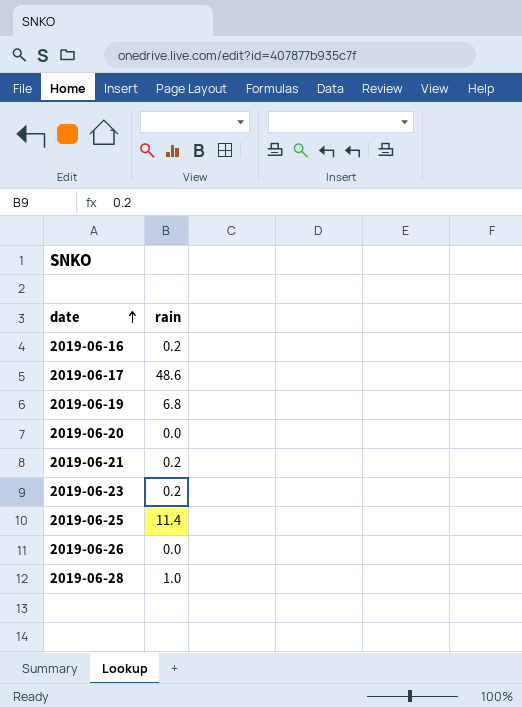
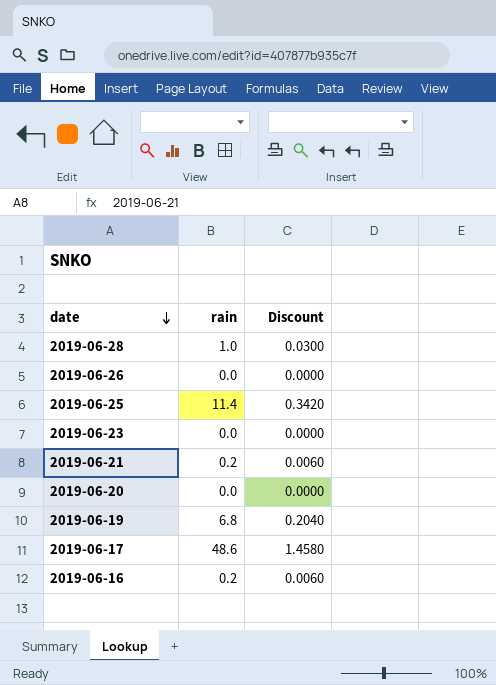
row order: date ascending -> date descending
column Discount | formula: none -> [rain] * 0.03
2019-06-23 | rain: 0.2 -> 0.0

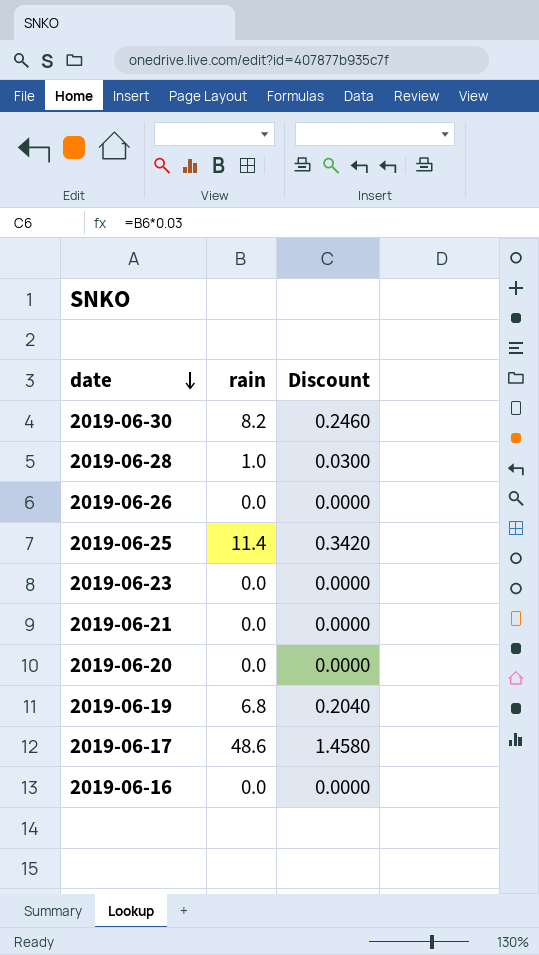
row 2019-06-30: none -> 8.2 | 0.2460
2019-06-21 | rain: 0.2 -> 0.0
2019-06-21 | Discount: 0.0060 -> 0.0000
2019-06-16 | rain: 0.2 -> 0.0
2019-06-16 | Discount: 0.0060 -> 0.0000

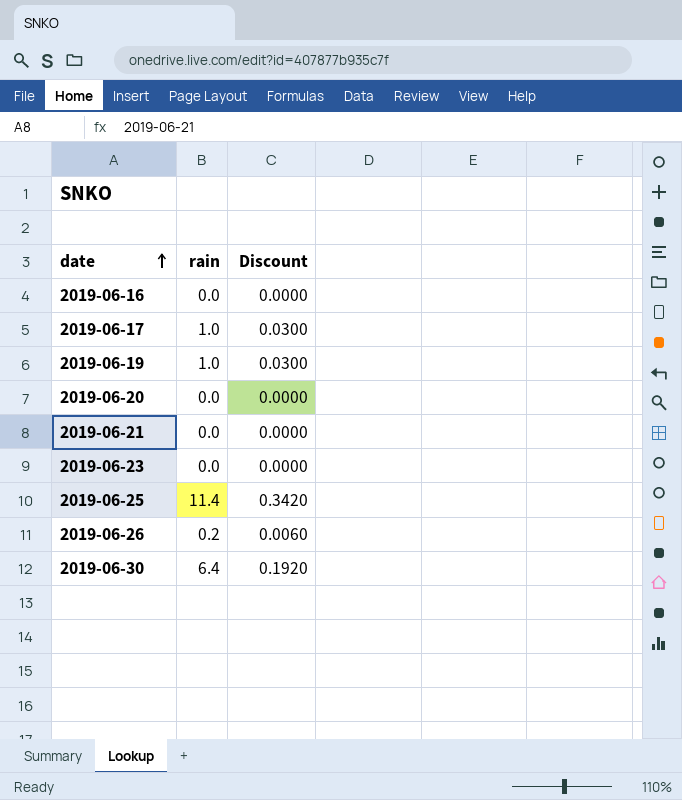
row order: date descending -> date ascending
row 2019-06-28: 1.0 | 0.0300 -> none
2019-06-17 | rain: 48.6 -> 1.0
2019-06-17 | Discount: 1.4580 -> 0.0300
2019-06-19 | rain: 6.8 -> 1.0
2019-06-19 | Discount: 0.2040 -> 0.0300
2019-06-26 | rain: 0.0 -> 0.2
2019-06-26 | Discount: 0.0000 -> 0.0060
2019-06-30 | rain: 8.2 -> 6.4
2019-06-30 | Discount: 0.2460 -> 0.1920

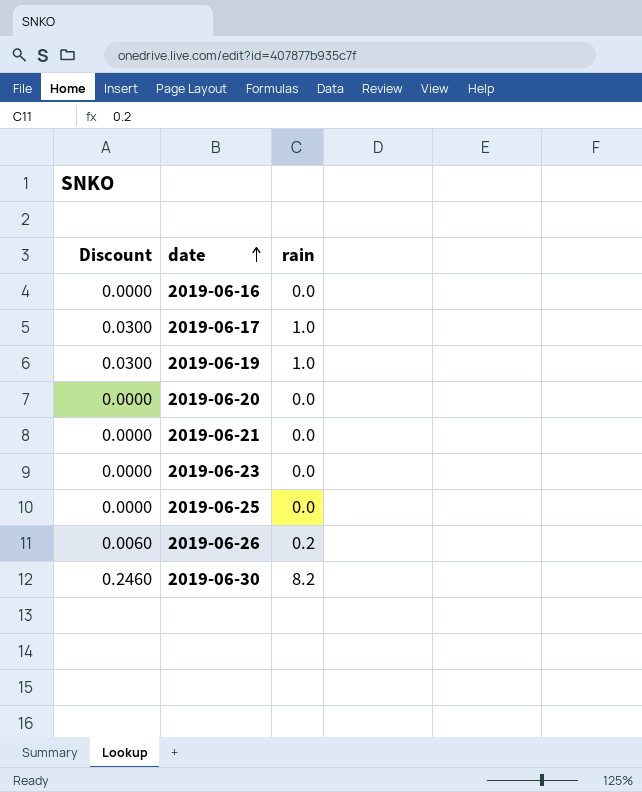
column Discount | position: 3 -> 1
2019-06-25 | Discount: 0.3420 -> 0.0000
2019-06-25 | rain: 11.4 -> 0.0
2019-06-30 | Discount: 0.1920 -> 0.2460
2019-06-30 | rain: 6.4 -> 8.2

